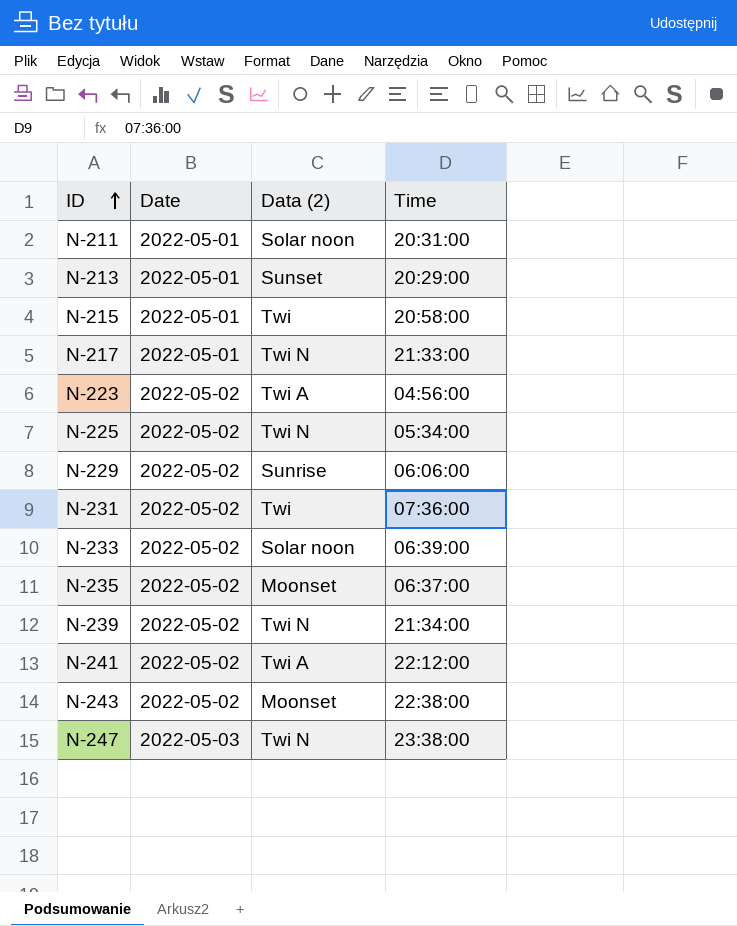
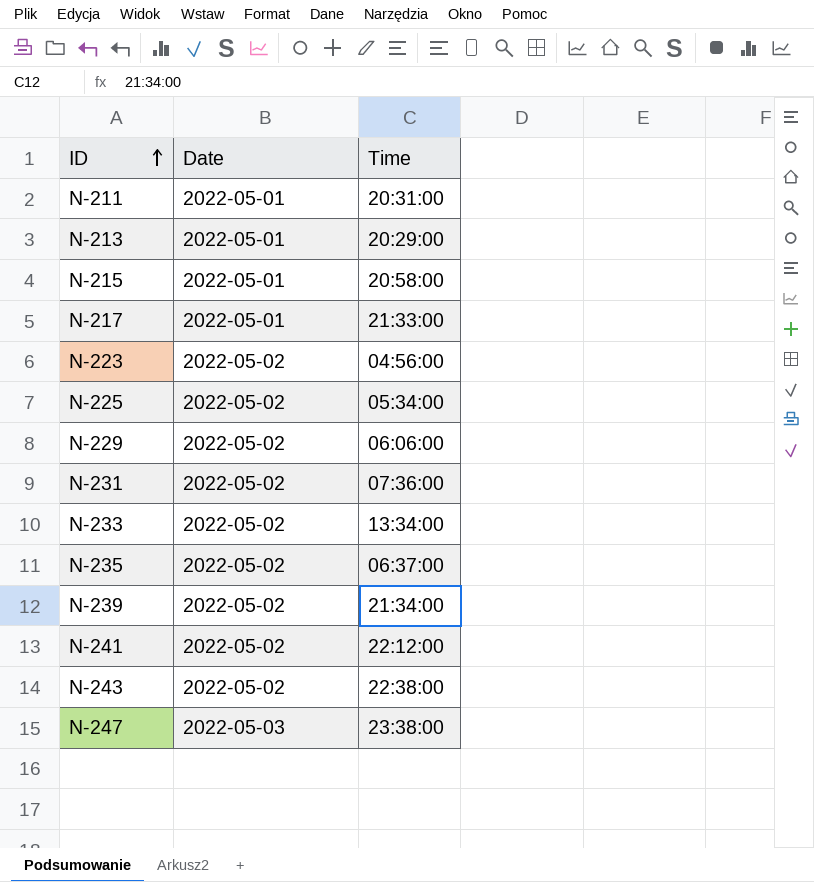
column Data (2) | position: 3 -> none
N-233 | Time: 06:39:00 -> 13:34:00

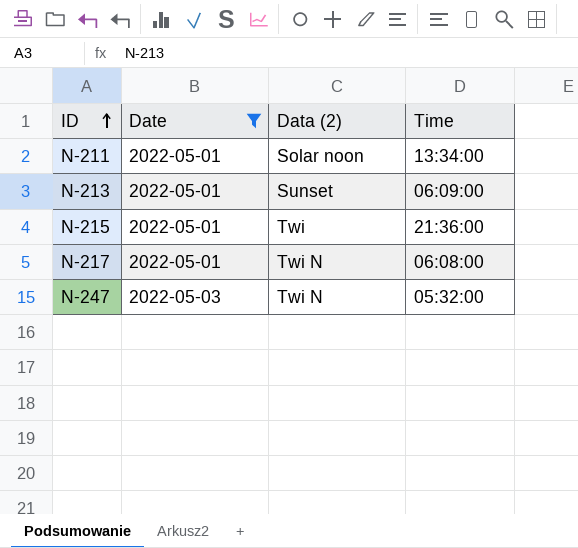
filter: none -> Date != 2022-05-02
column Data (2) | position: none -> 3
N-211 | Time: 20:31:00 -> 13:34:00
N-213 | Time: 20:29:00 -> 06:09:00
N-215 | Time: 20:58:00 -> 21:36:00
N-217 | Time: 21:33:00 -> 06:08:00
N-247 | Time: 23:38:00 -> 05:32:00

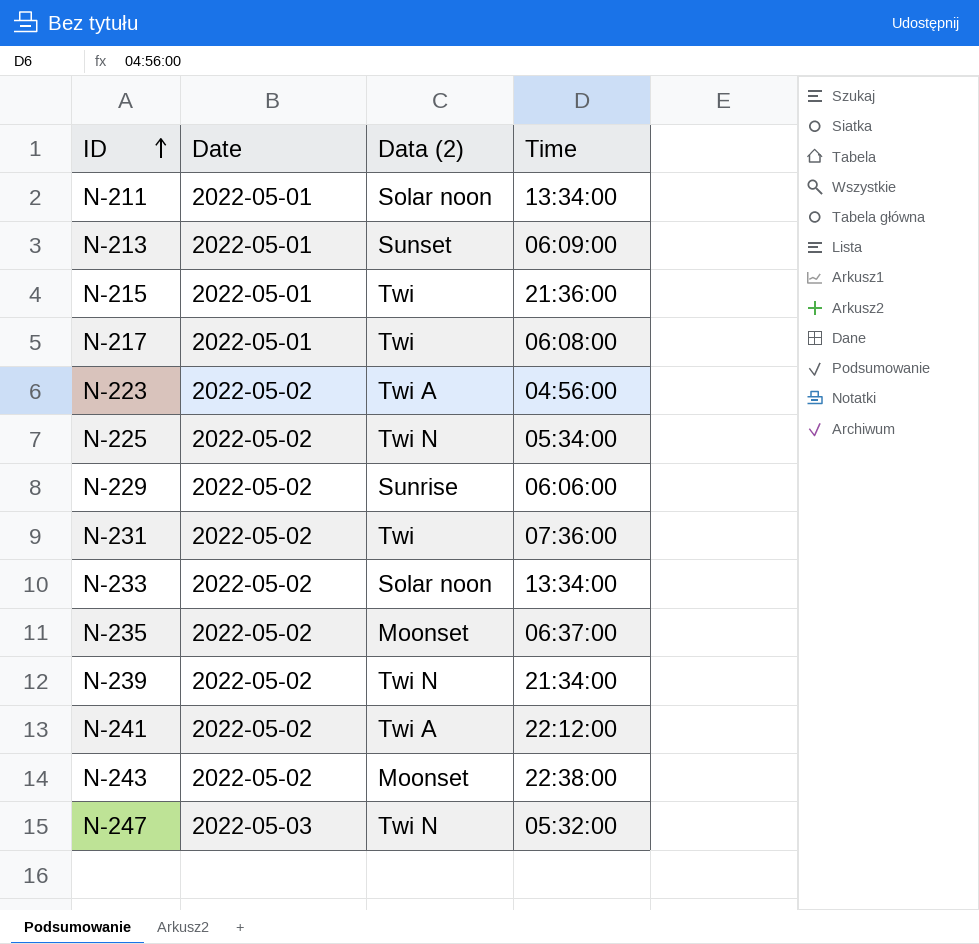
filter: Date != 2022-05-02 -> none
N-217 | Data (2): Twi N -> Twi

